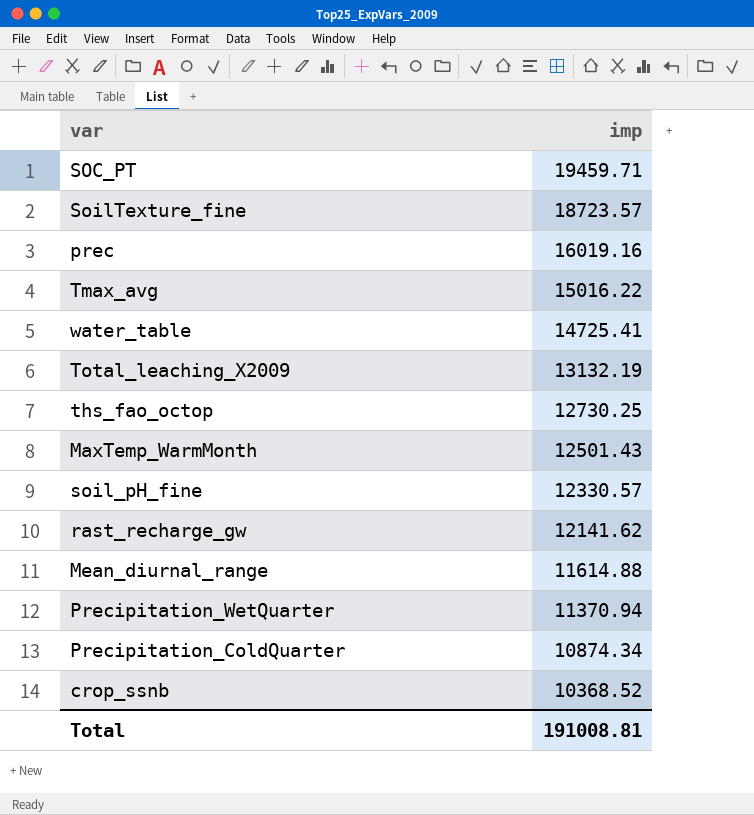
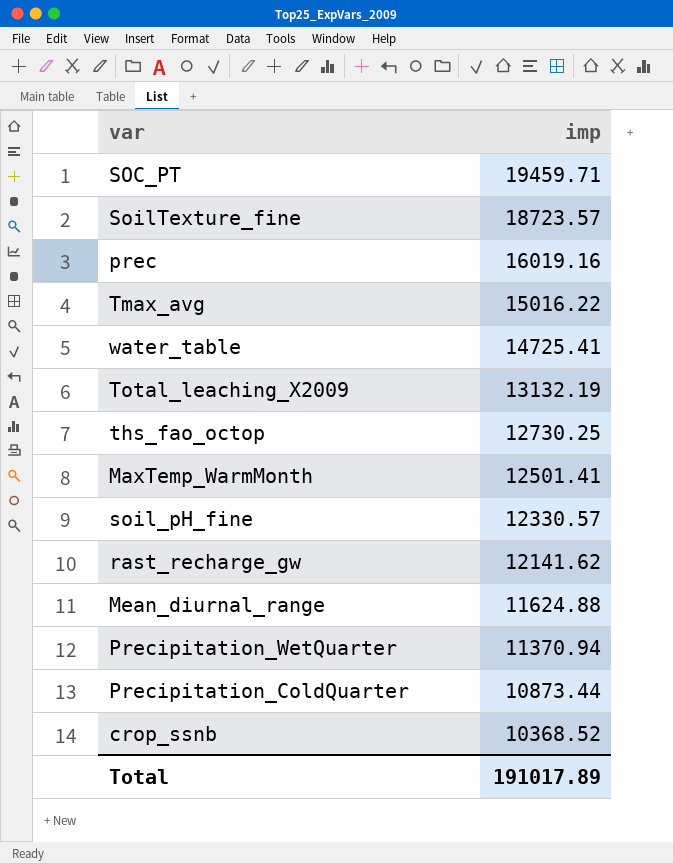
MaxTemp_WarmMonth | imp: 12501.43 -> 12501.41
Mean_diurnal_range | imp: 11614.88 -> 11624.88
Precipitation_ColdQuarter | imp: 10874.34 -> 10873.44
Total | imp: 191008.81 -> 191017.89

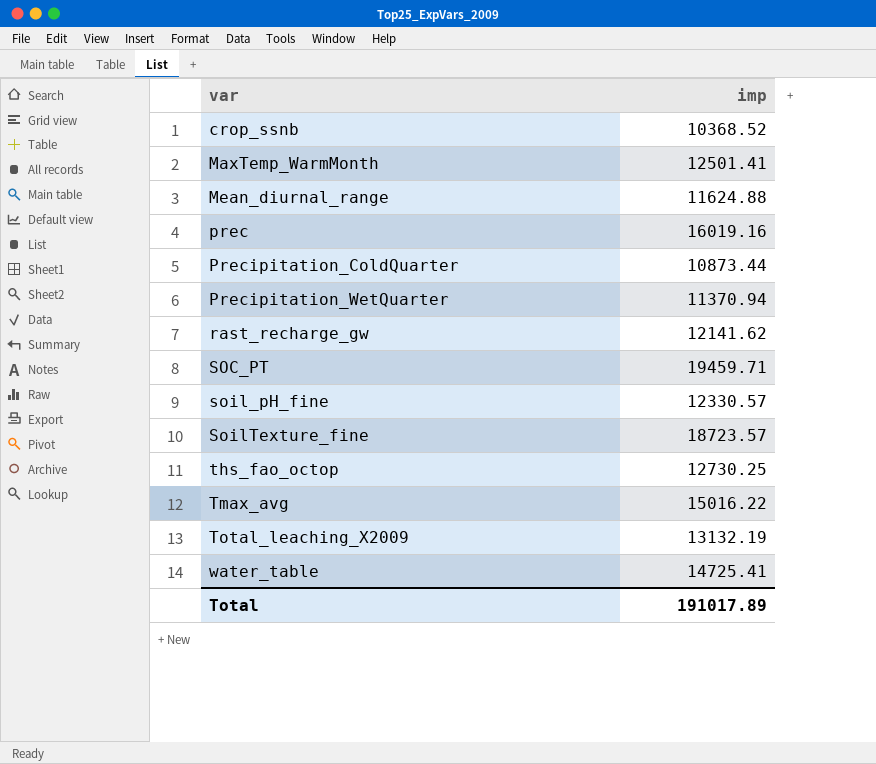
row order: imp descending -> var ascending

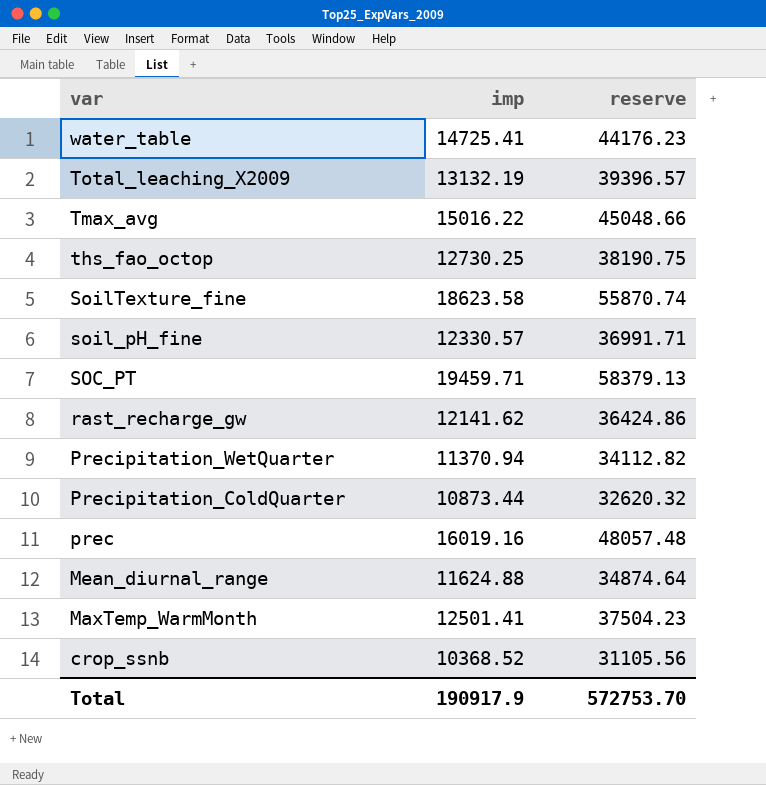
row order: var ascending -> var descending
column reserve | formula: none -> [imp] * 3
SoilTexture_fine | imp: 18723.57 -> 18623.58
Total | imp: 191017.89 -> 190917.9

